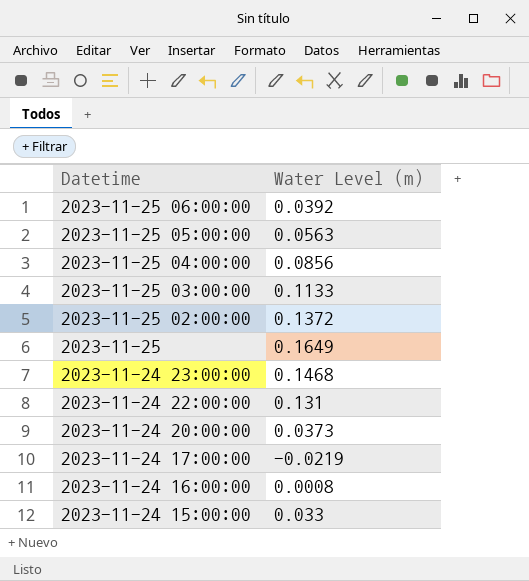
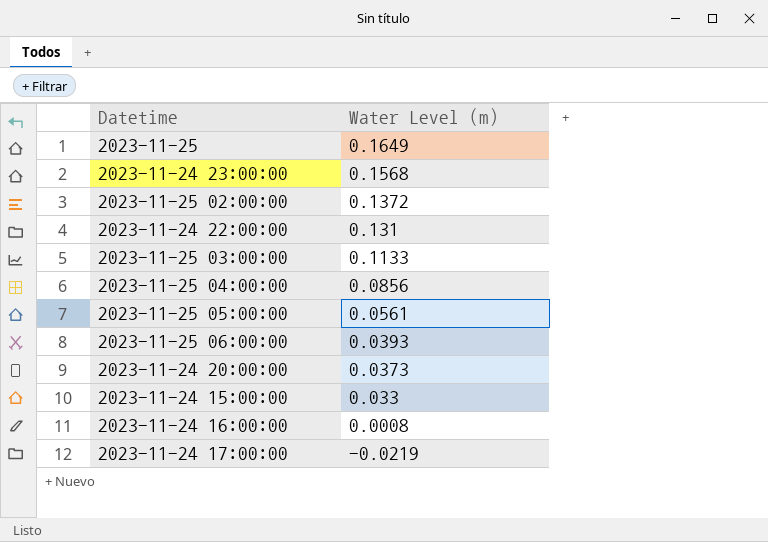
row order: Datetime descending -> Water Level (m) descending
2023-11-24 23:00:00 | Water Level (m): 0.1468 -> 0.1568
2023-11-25 05:00:00 | Water Level (m): 0.0563 -> 0.0561
2023-11-25 06:00:00 | Water Level (m): 0.0392 -> 0.0393

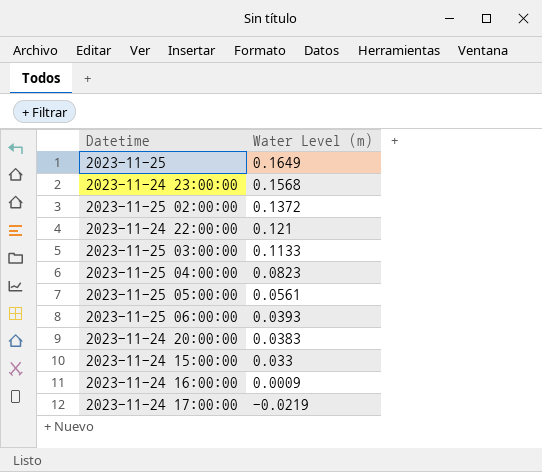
2023-11-24 22:00:00 | Water Level (m): 0.131 -> 0.121
2023-11-25 04:00:00 | Water Level (m): 0.0856 -> 0.0823
2023-11-24 20:00:00 | Water Level (m): 0.0373 -> 0.0383
2023-11-24 16:00:00 | Water Level (m): 0.0008 -> 0.0009

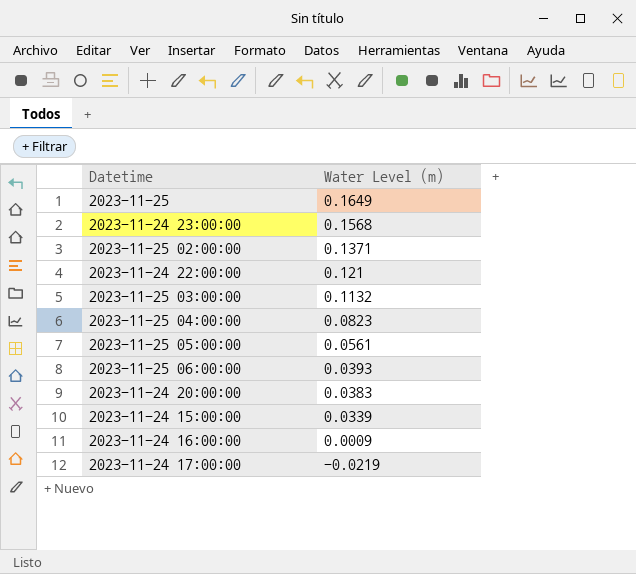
2023-11-25 02:00:00 | Water Level (m): 0.1372 -> 0.1371
2023-11-25 03:00:00 | Water Level (m): 0.1133 -> 0.1132
2023-11-24 15:00:00 | Water Level (m): 0.033 -> 0.0339

